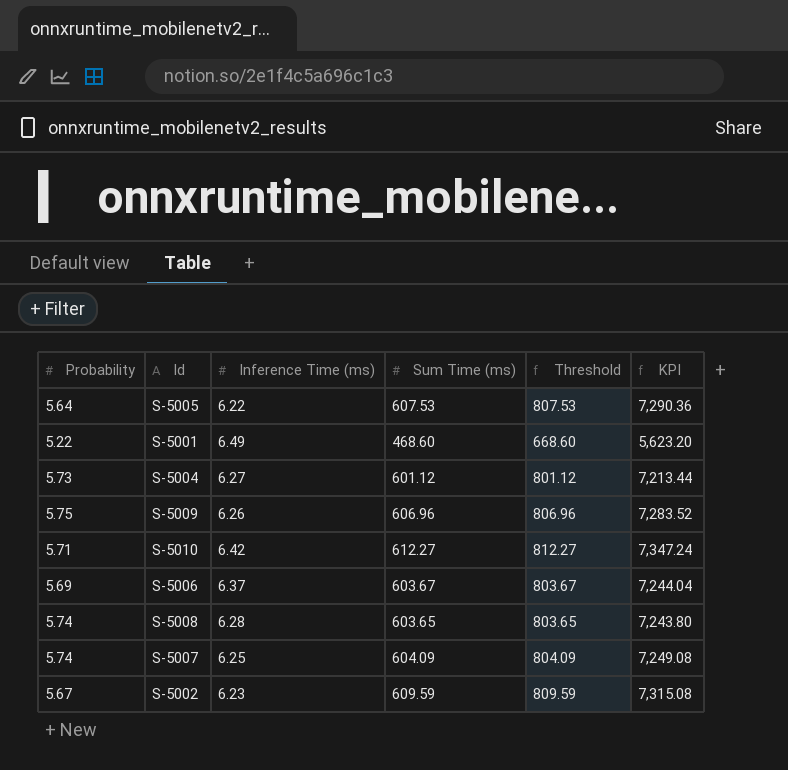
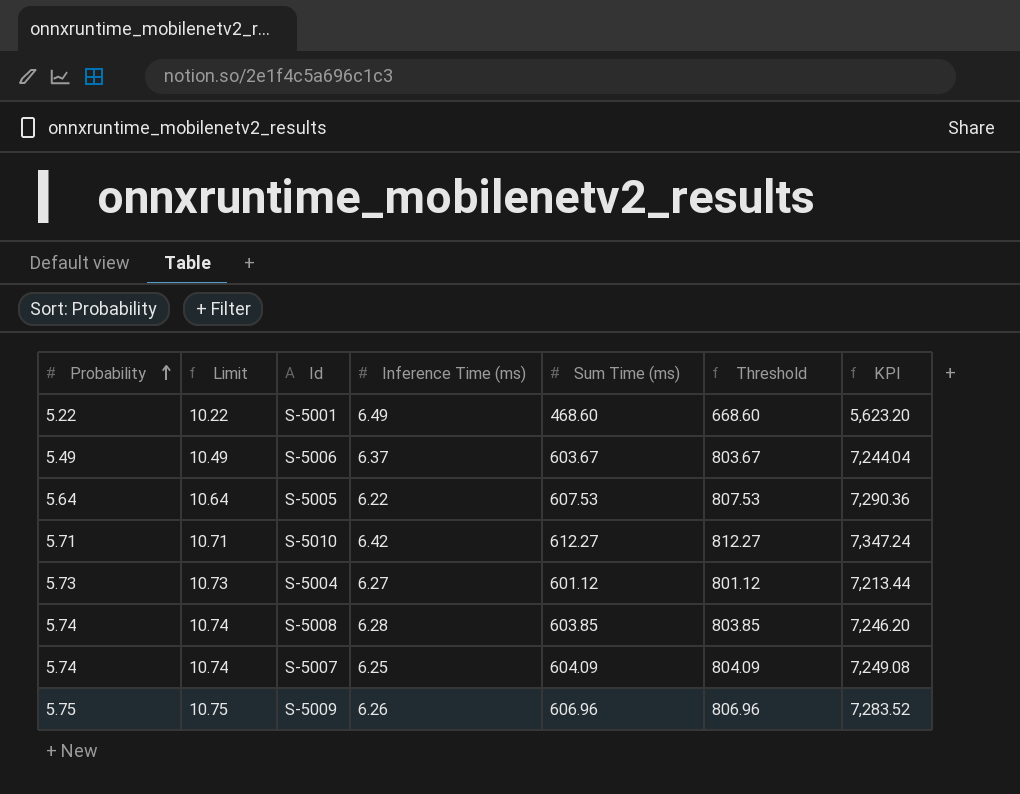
row order: none -> Probability ascending
column Limit | formula: none -> [Probability] + 5
row S-5002: 5.67 | 6.23 | 609.59 | 809.59 | 7,315.08 -> none
S-5006 | Probability: 5.69 -> 5.49
S-5008 | Sum Time (ms): 603.65 -> 603.85
S-5008 | Threshold: 803.65 -> 803.85
S-5008 | KPI: 7,243.80 -> 7,246.20

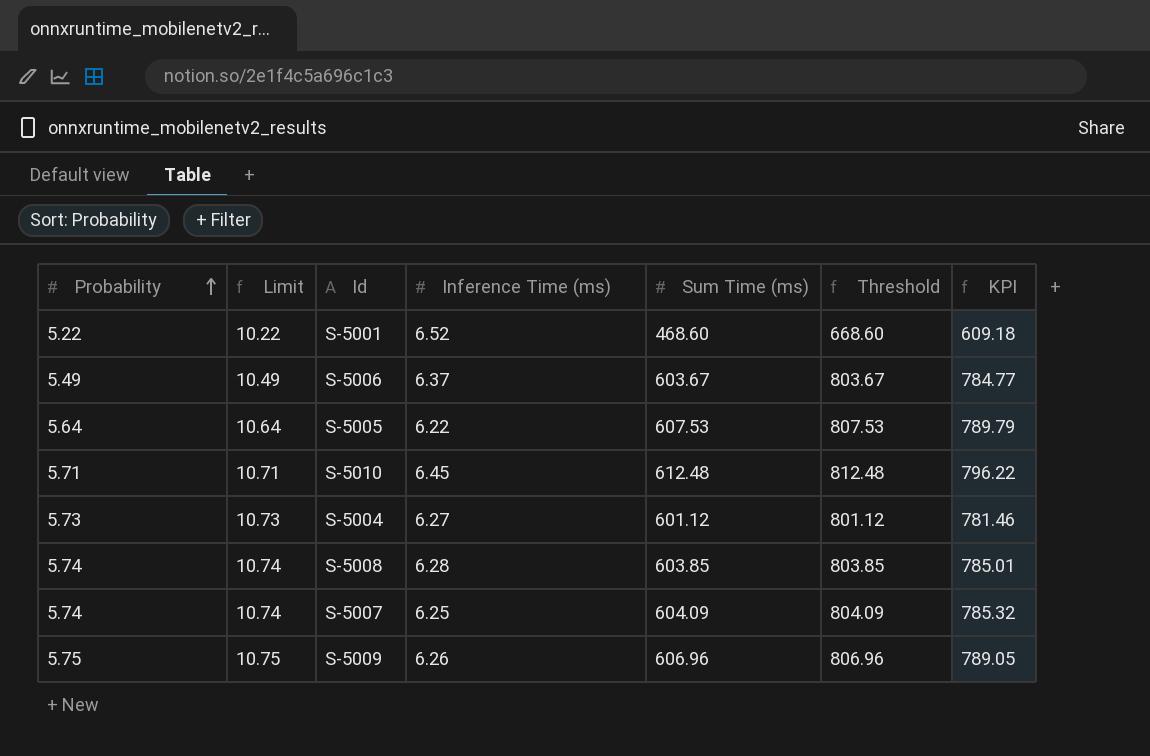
column KPI | formula: [Sum Time (ms)] * 12 -> [Sum Time (ms)] * 1.3
S-5001 | Inference Time (ms): 6.49 -> 6.52
S-5010 | Inference Time (ms): 6.42 -> 6.45
S-5010 | Sum Time (ms): 612.27 -> 612.48
S-5010 | Threshold: 812.27 -> 812.48

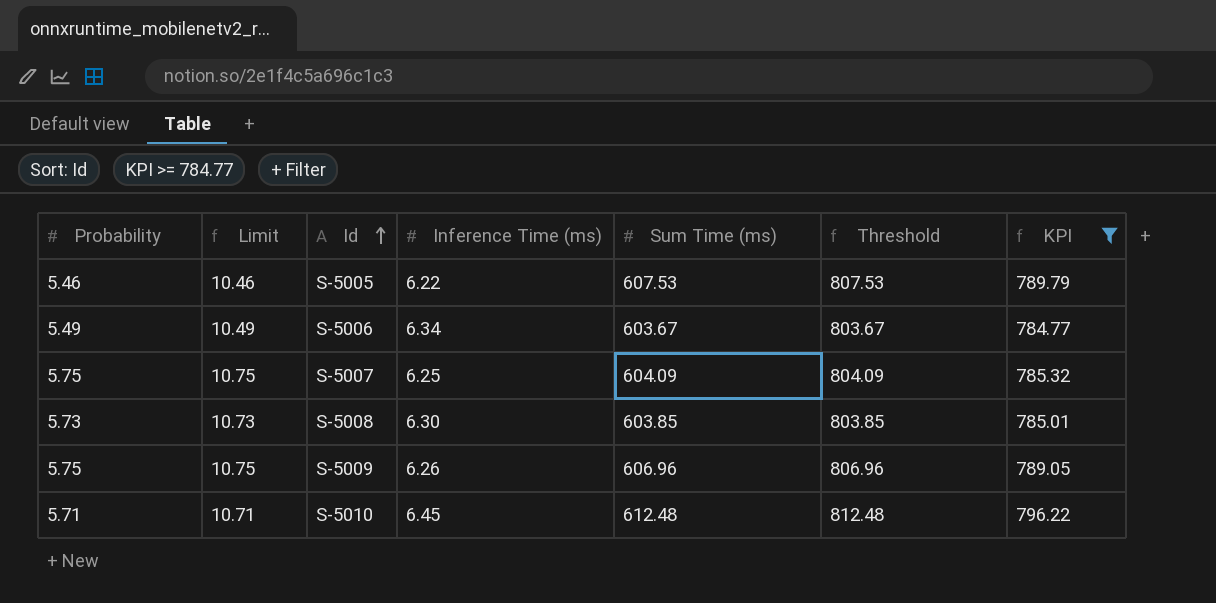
filter: none -> KPI >= 784.77
row order: Probability ascending -> Id ascending
S-5005 | Probability: 5.64 -> 5.46
S-5005 | Limit: 10.64 -> 10.46
S-5006 | Inference Time (ms): 6.37 -> 6.34
S-5007 | Probability: 5.74 -> 5.75
S-5007 | Limit: 10.74 -> 10.75
S-5008 | Probability: 5.74 -> 5.73
S-5008 | Limit: 10.74 -> 10.73
S-5008 | Inference Time (ms): 6.28 -> 6.30

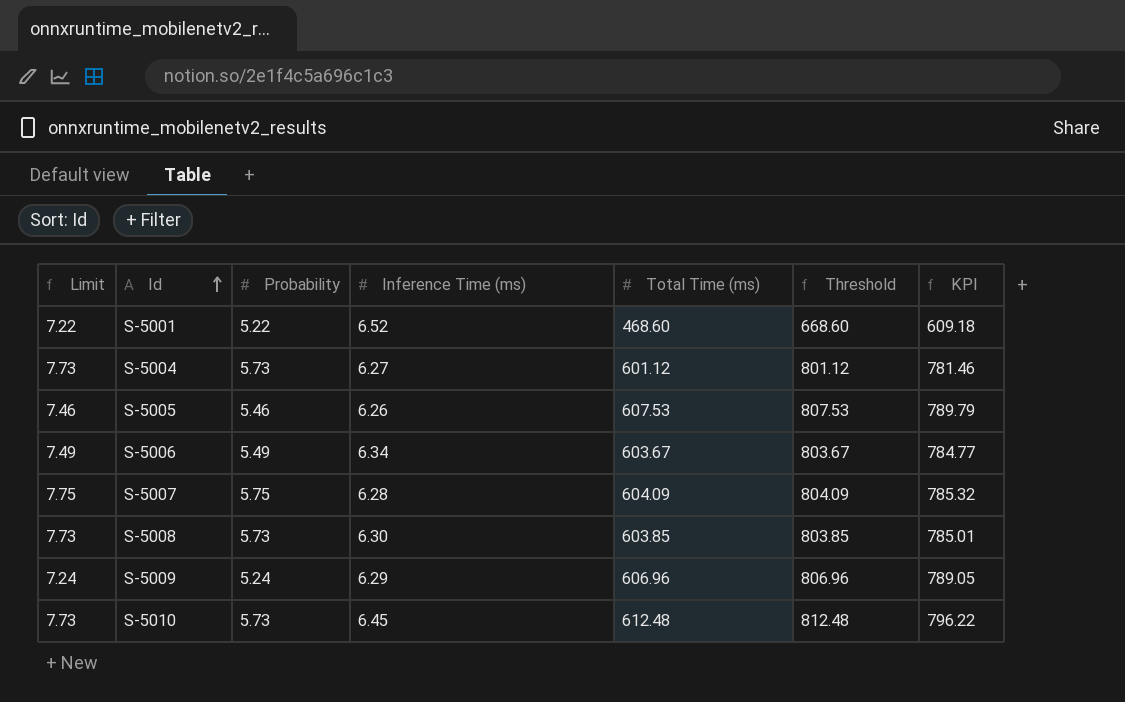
filter: KPI >= 784.77 -> none
column Limit | formula: [Probability] + 5 -> [Probability] + 2
column Probability | position: 1 -> 3
column name: Sum Time (ms) -> Total Time (ms)
S-5005 | Inference Time (ms): 6.22 -> 6.26
S-5007 | Inference Time (ms): 6.25 -> 6.28
S-5009 | Probability: 5.75 -> 5.24
S-5009 | Inference Time (ms): 6.26 -> 6.29
S-5010 | Probability: 5.71 -> 5.73

